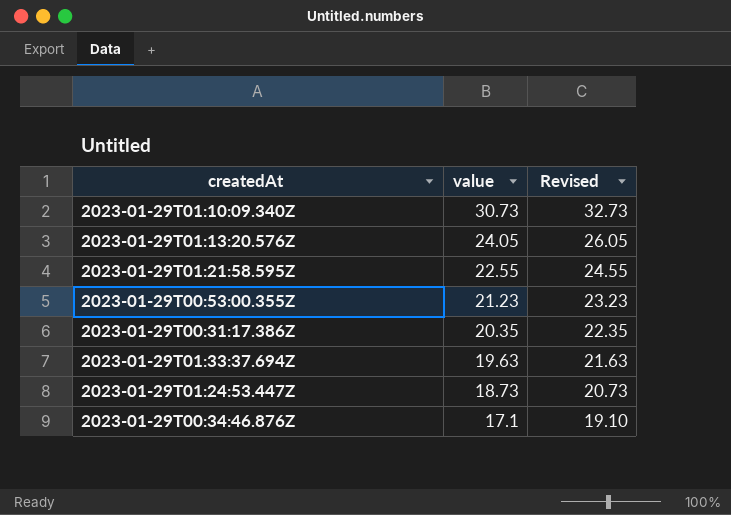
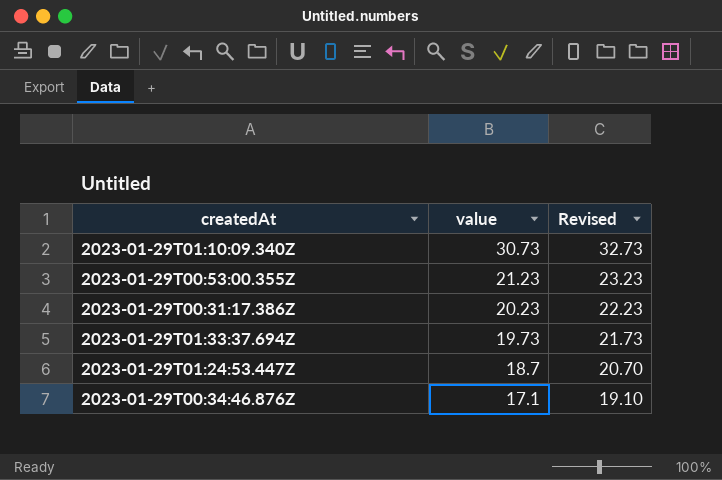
row 2023-01-29T01:13:20.576Z: 24.05 | 26.05 -> none
row 2023-01-29T01:21:58.595Z: 22.55 | 24.55 -> none
2023-01-29T00:31:17.386Z | value: 20.35 -> 20.23
2023-01-29T00:31:17.386Z | Revised: 22.35 -> 22.23
2023-01-29T01:33:37.694Z | value: 19.63 -> 19.73
2023-01-29T01:33:37.694Z | Revised: 21.63 -> 21.73
2023-01-29T01:24:53.447Z | value: 18.73 -> 18.7
2023-01-29T01:24:53.447Z | Revised: 20.73 -> 20.70

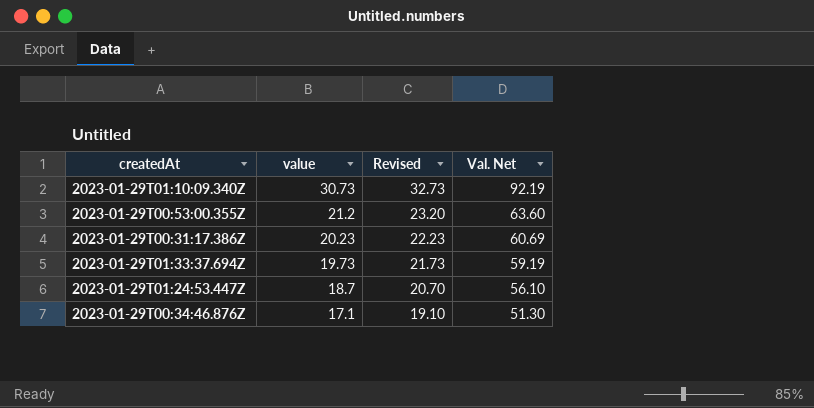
column Val. Net | formula: none -> [value] * 3
2023-01-29T00:53:00.355Z | value: 21.23 -> 21.2
2023-01-29T00:53:00.355Z | Revised: 23.23 -> 23.20

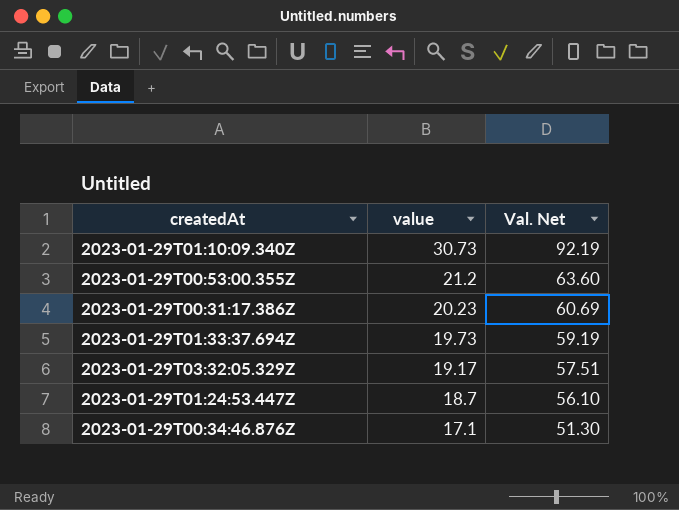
column Revised | formula: [value] + 2 -> none
row 2023-01-29T03:32:05.329Z: none -> 19.17 | 57.51

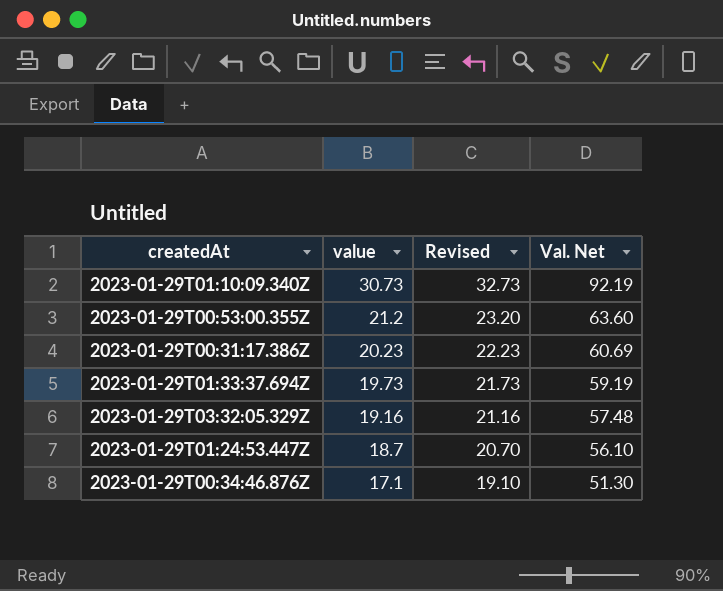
column Revised | formula: none -> [value] + 2
2023-01-29T03:32:05.329Z | value: 19.17 -> 19.16
2023-01-29T03:32:05.329Z | Val. Net: 57.51 -> 57.48

